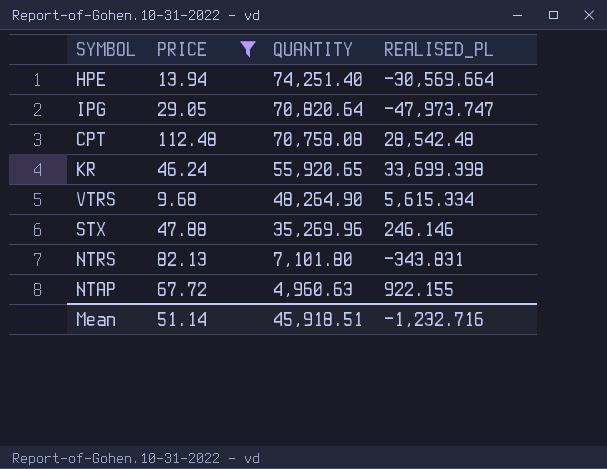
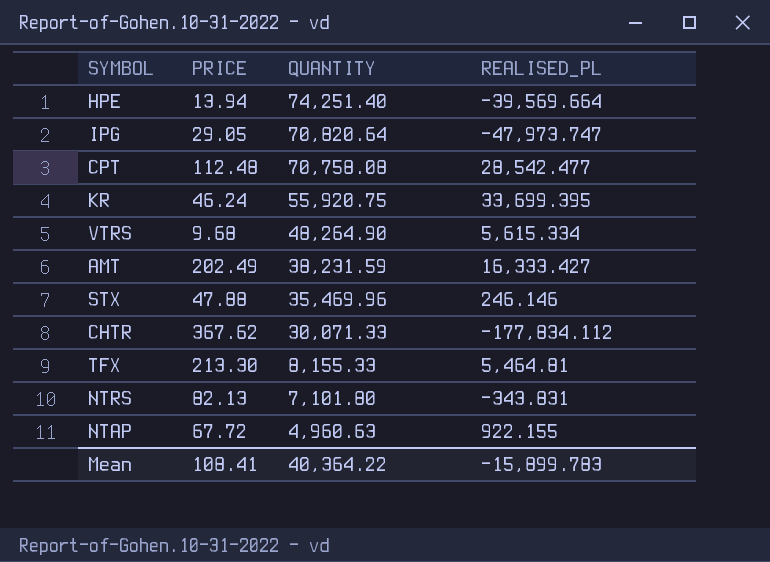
filter: PRICE <= 112.48 -> none
HPE | REALISED_PL: -30,569.664 -> -39,569.664
CPT | REALISED_PL: 28,542.48 -> 28,542.477
KR | QUANTITY: 55,920.65 -> 55,920.75
KR | REALISED_PL: 33,699.398 -> 33,699.395
STX | QUANTITY: 35,269.96 -> 35,469.96
Mean | PRICE: 51.14 -> 108.41
Mean | QUANTITY: 45,918.51 -> 40,364.22
Mean | REALISED_PL: -1,232.716 -> -15,899.783

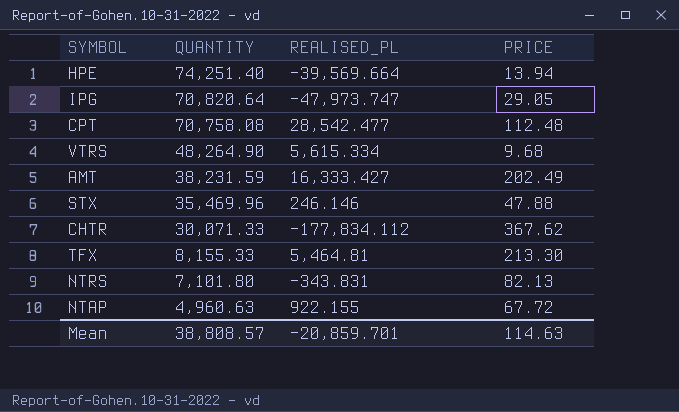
column PRICE | position: 2 -> 4
row KR: 46.24 | 55,920.75 | 33,699.395 -> none
Mean | QUANTITY: 40,364.22 -> 38,808.57
Mean | REALISED_PL: -15,899.783 -> -20,859.701
Mean | PRICE: 108.41 -> 114.63

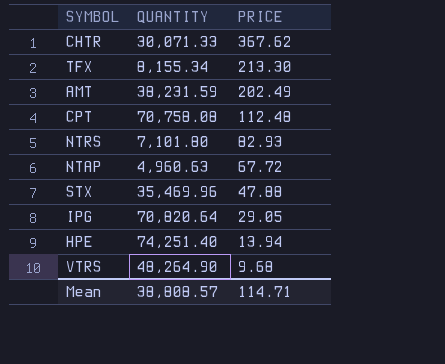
row order: QUANTITY descending -> PRICE descending
column REALISED_PL | position: 3 -> none
TFX | QUANTITY: 8,155.33 -> 8,155.34
NTRS | PRICE: 82.13 -> 82.93
Mean | PRICE: 114.63 -> 114.71

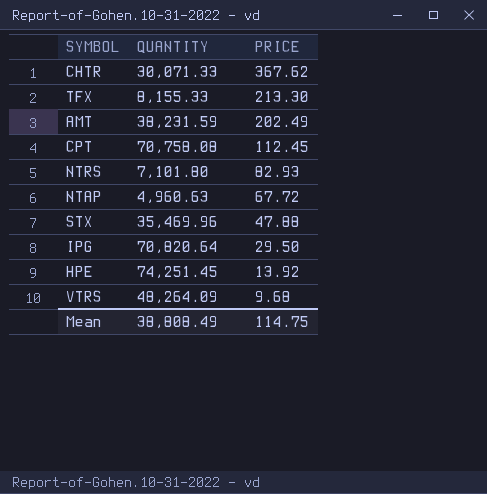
TFX | QUANTITY: 8,155.34 -> 8,155.33
CPT | PRICE: 112.48 -> 112.45
IPG | PRICE: 29.05 -> 29.50
HPE | QUANTITY: 74,251.40 -> 74,251.45
HPE | PRICE: 13.94 -> 13.92
VTRS | QUANTITY: 48,264.90 -> 48,264.09
Mean | QUANTITY: 38,808.57 -> 38,808.49
Mean | PRICE: 114.71 -> 114.75

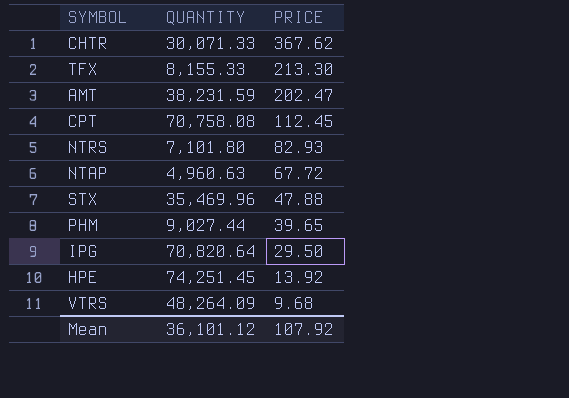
AMT | PRICE: 202.49 -> 202.47
row PHM: none -> 9,027.44 | 39.65
Mean | QUANTITY: 38,808.49 -> 36,101.12
Mean | PRICE: 114.75 -> 107.92

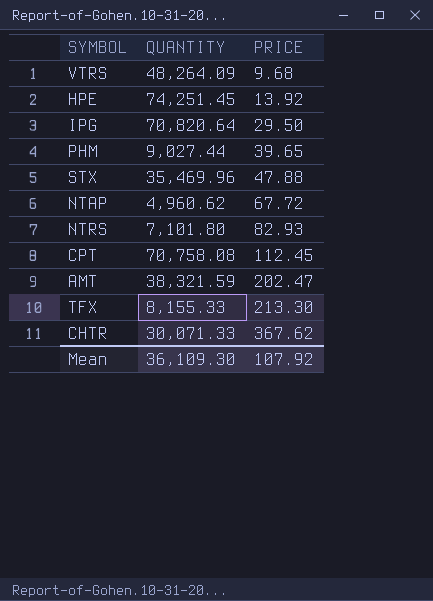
row order: PRICE descending -> PRICE ascending
NTAP | QUANTITY: 4,960.63 -> 4,960.62
AMT | QUANTITY: 38,231.59 -> 38,321.59
Mean | QUANTITY: 36,101.12 -> 36,109.30

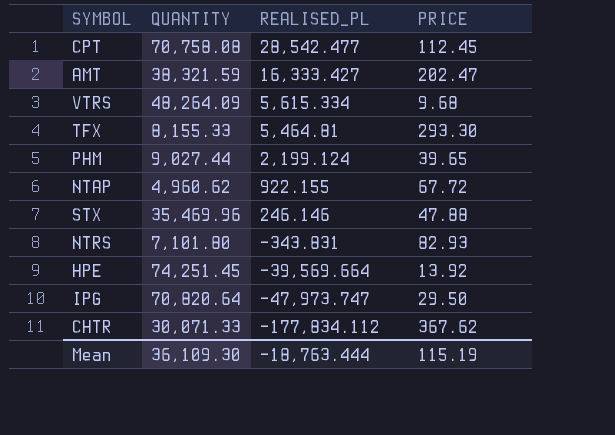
row order: PRICE ascending -> REALISED_PL descending
column REALISED_PL | position: none -> 3
TFX | PRICE: 213.30 -> 293.30
Mean | PRICE: 107.92 -> 115.19

